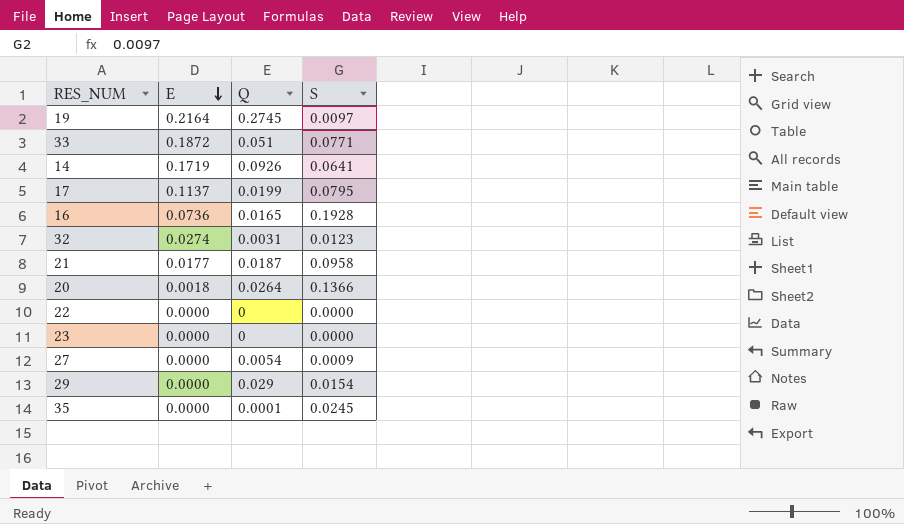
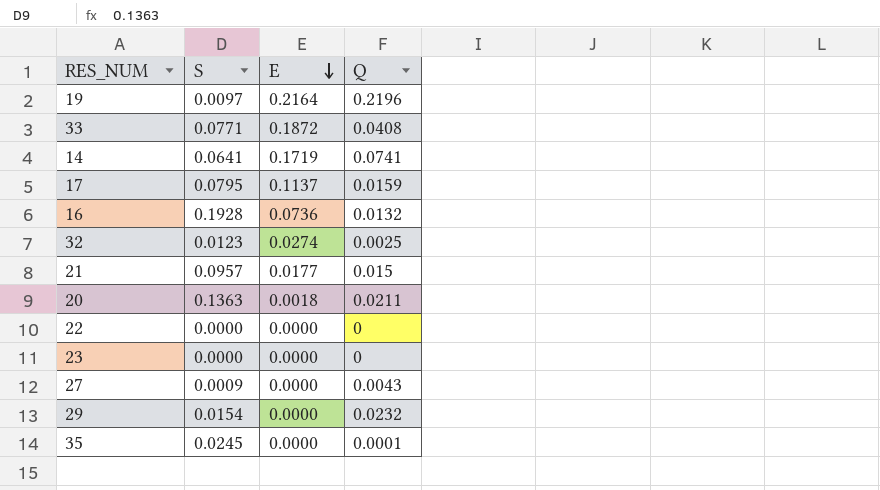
column S | position: 4 -> 2
19 | Q: 0.2745 -> 0.2196
33 | Q: 0.051 -> 0.0408
14 | Q: 0.0926 -> 0.0741
17 | Q: 0.0199 -> 0.0159
16 | Q: 0.0165 -> 0.0132
32 | Q: 0.0031 -> 0.0025
21 | S: 0.0958 -> 0.0957
21 | Q: 0.0187 -> 0.015
20 | S: 0.1366 -> 0.1363
20 | Q: 0.0264 -> 0.0211
27 | Q: 0.0054 -> 0.0043
29 | Q: 0.029 -> 0.0232

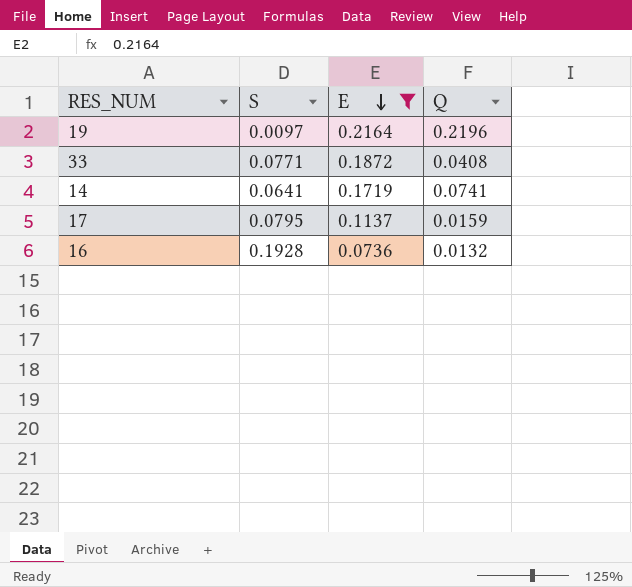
filter: none -> E >= 0.0736

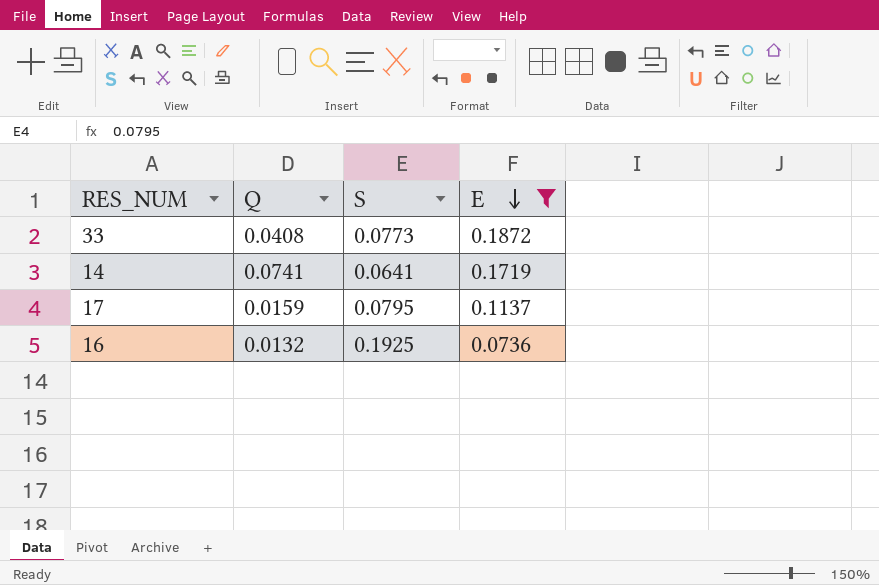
column Q | position: 4 -> 2
row 19: 0.0097 | 0.2164 | 0.2196 -> none
33 | S: 0.0771 -> 0.0773
16 | S: 0.1928 -> 0.1925

